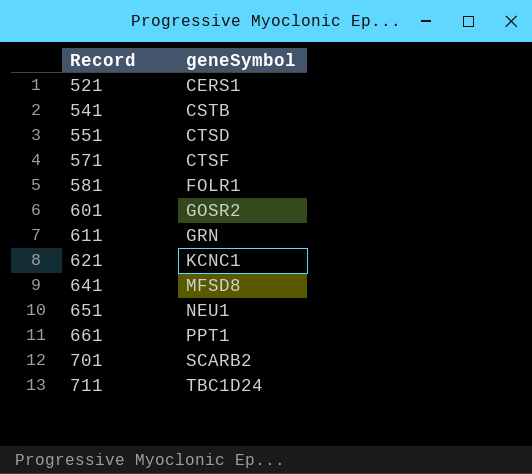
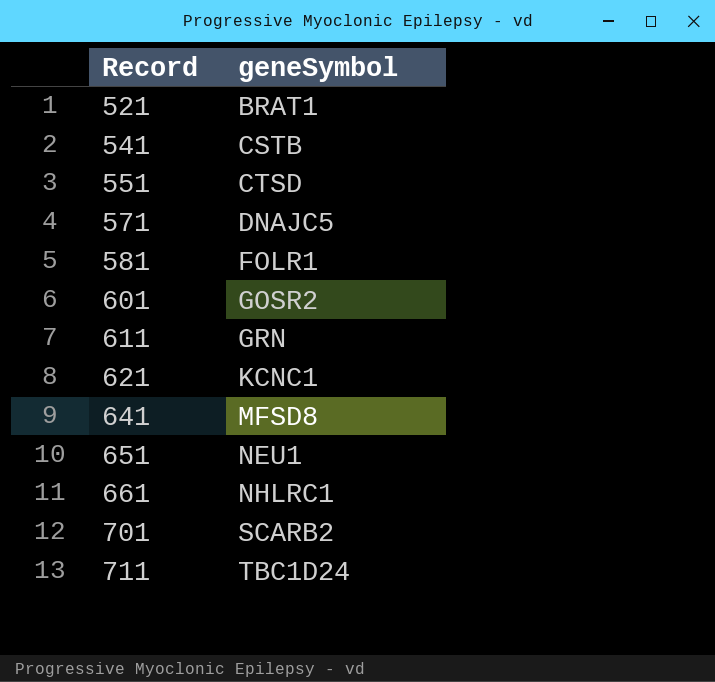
521 | geneSymbol: CERS1 -> BRAT1
571 | geneSymbol: CTSF -> DNAJC5
661 | geneSymbol: PPT1 -> NHLRC1

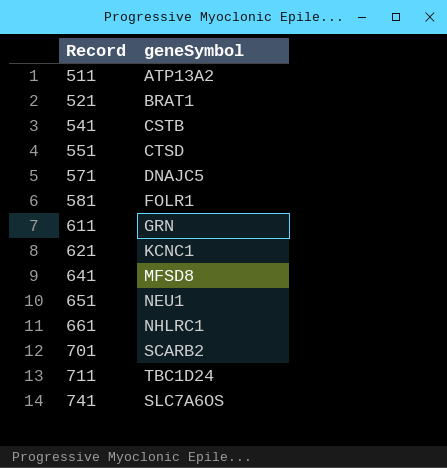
row 601: GOSR2 -> none
row 511: none -> ATP13A2
row 741: none -> SLC7A6OS

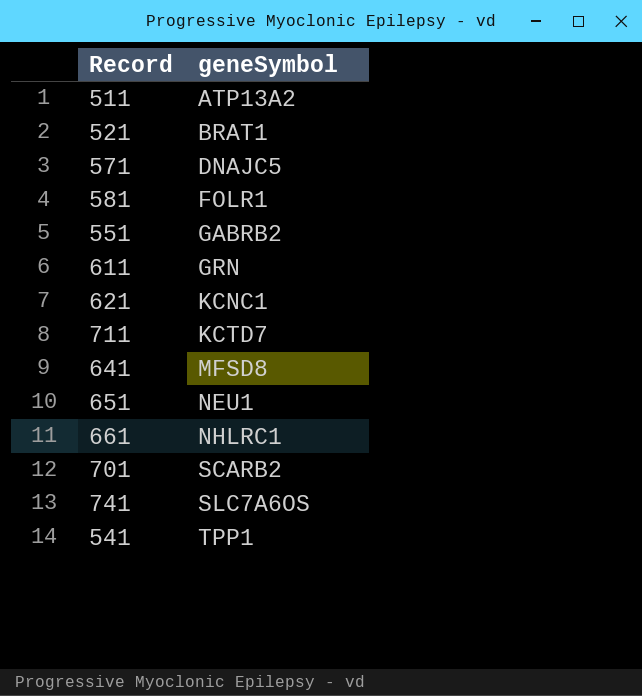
row order: Record ascending -> geneSymbol ascending
551 | geneSymbol: CTSD -> GABRB2
711 | geneSymbol: TBC1D24 -> KCTD7
541 | geneSymbol: CSTB -> TPP1

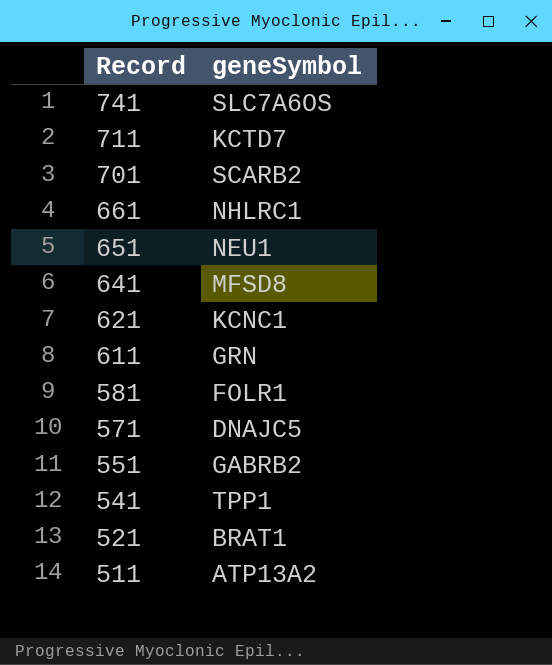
row order: geneSymbol ascending -> Record descending

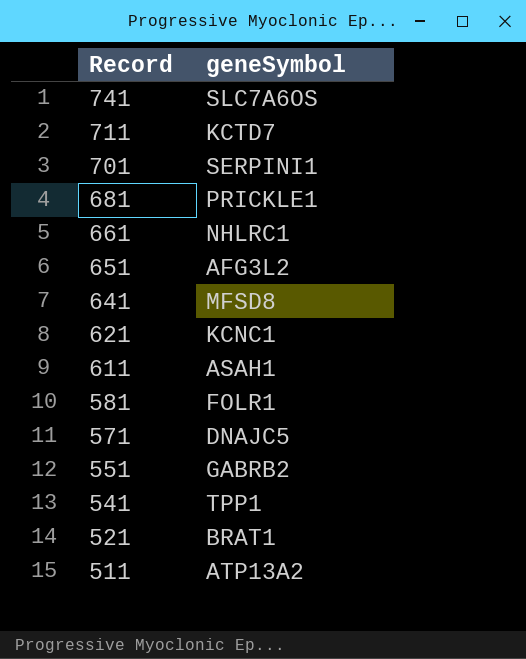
701 | geneSymbol: SCARB2 -> SERPINI1
row 681: none -> PRICKLE1
651 | geneSymbol: NEU1 -> AFG3L2
611 | geneSymbol: GRN -> ASAH1

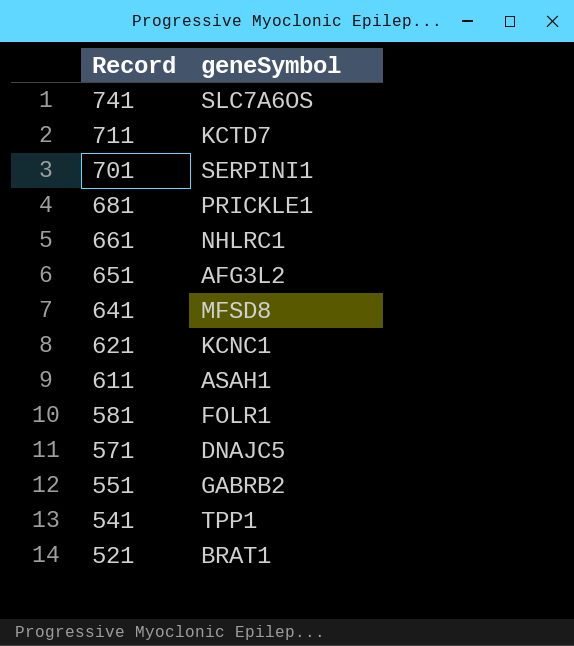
row 511: ATP13A2 -> none

